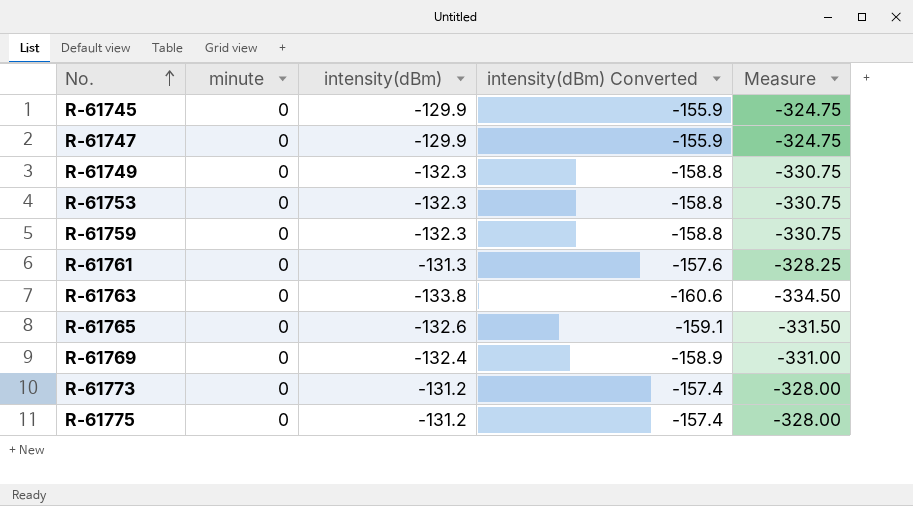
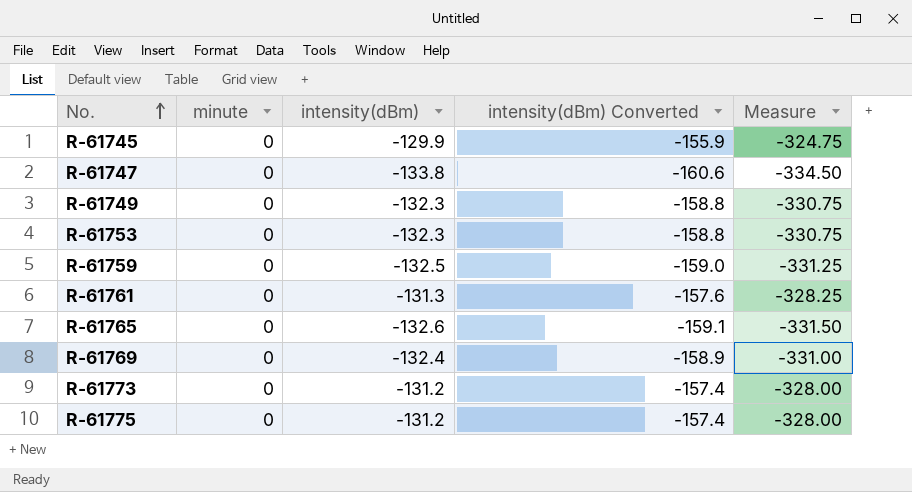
row R-61763: 0 | -133.8 | -160.6 | -334.50 -> none
R-61747 | intensity(dBm): -129.9 -> -133.8
R-61747 | intensity(dBm) Converted: -155.9 -> -160.6
R-61747 | Measure: -324.75 -> -334.50
R-61759 | intensity(dBm): -132.3 -> -132.5
R-61759 | intensity(dBm) Converted: -158.8 -> -159.0
R-61759 | Measure: -330.75 -> -331.25

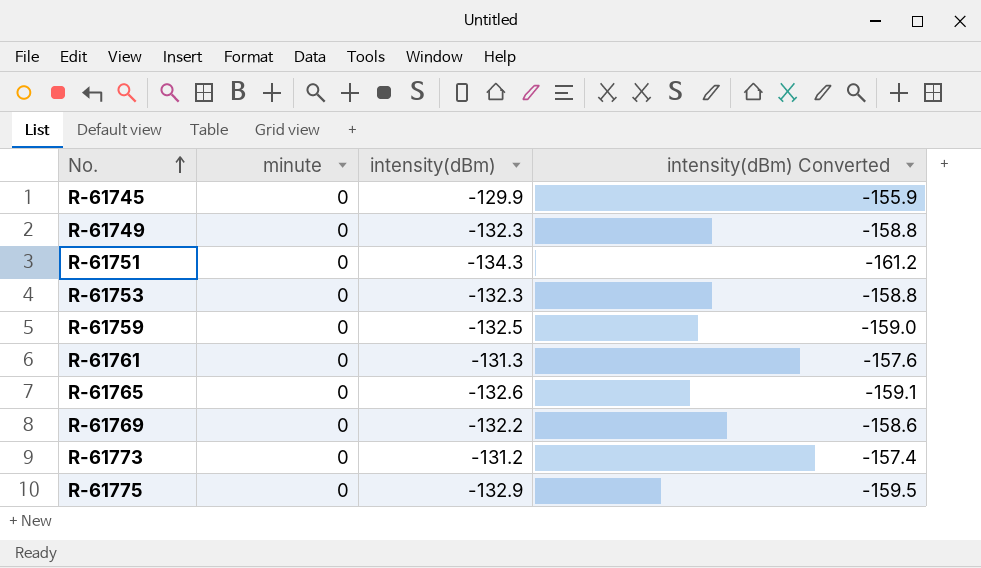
column Measure | formula: [intensity(dBm)] * 2.5 -> none
row R-61747: 0 | -133.8 | -160.6 | -334.50 -> none
row R-61751: none -> 0 | -134.3 | -161.2
R-61769 | intensity(dBm): -132.4 -> -132.2
R-61769 | intensity(dBm) Converted: -158.9 -> -158.6
R-61775 | intensity(dBm): -131.2 -> -132.9
R-61775 | intensity(dBm) Converted: -157.4 -> -159.5

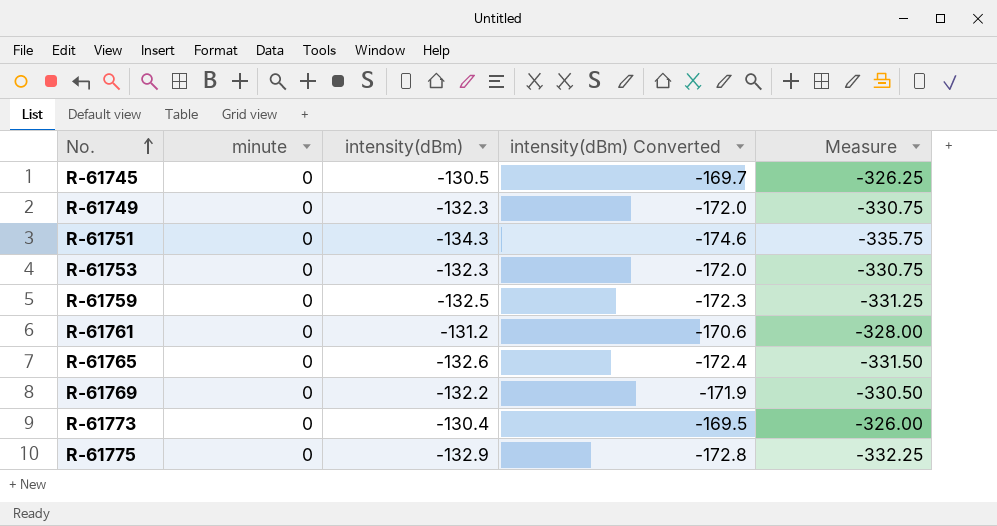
column intensity(dBm) Converted | formula: [intensity(dBm)] * 1.2 -> [intensity(dBm)] * 1.3
column Measure | formula: none -> [intensity(dBm)] * 2.5
R-61745 | intensity(dBm): -129.9 -> -130.5
R-61761 | intensity(dBm): -131.3 -> -131.2
R-61773 | intensity(dBm): -131.2 -> -130.4

